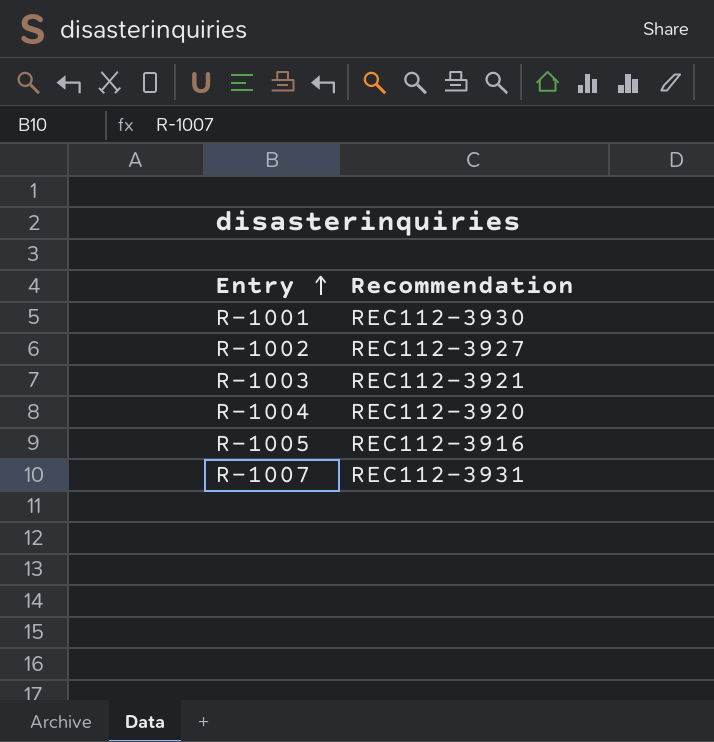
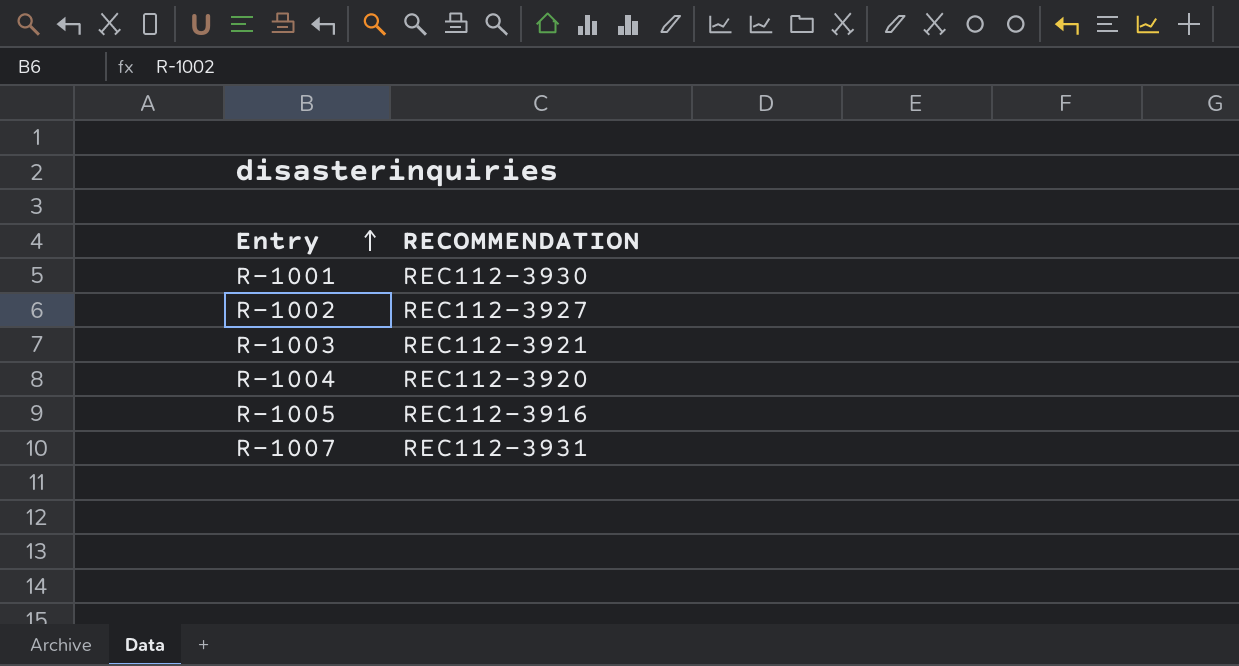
column name: Recommendation -> RECOMMENDATION

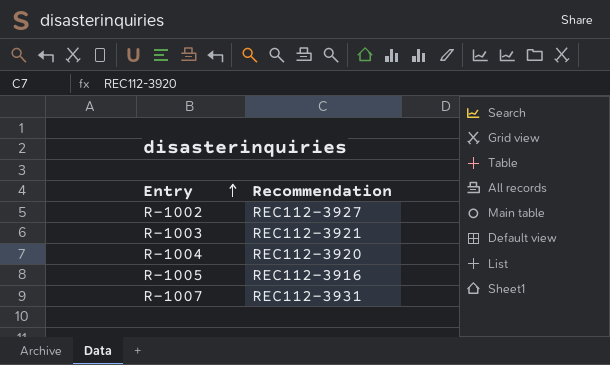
column name: RECOMMENDATION -> Recommendation
row R-1001: REC112-3930 -> none

